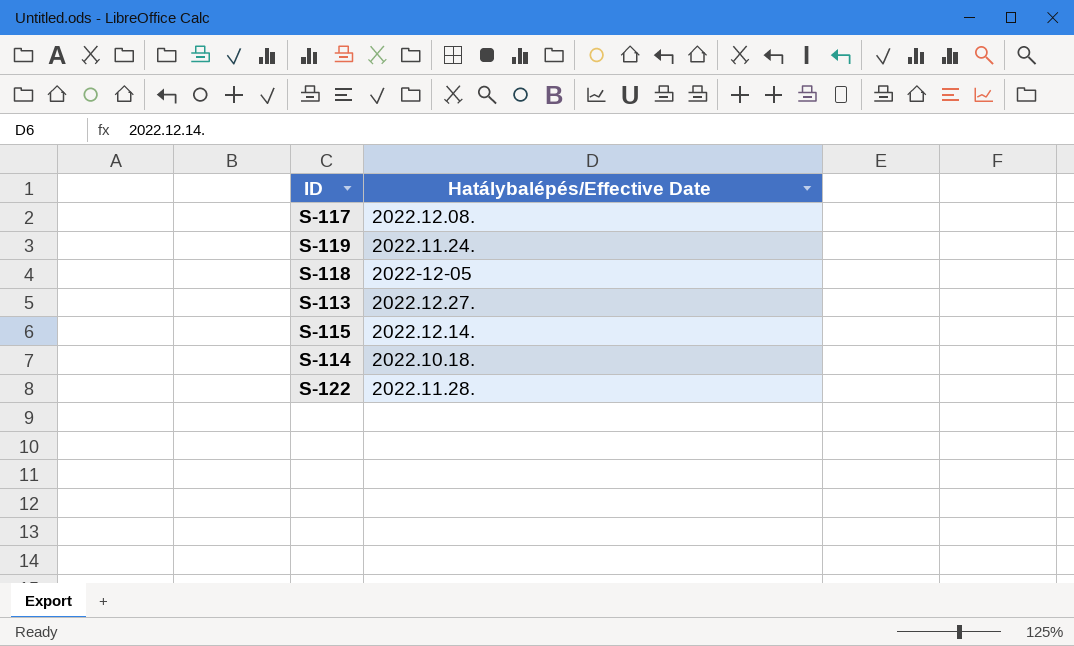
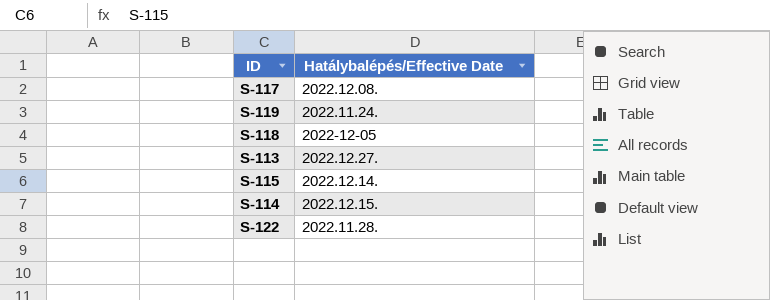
S-114 | Hatálybalépés/Effective Date: 2022.10.18. -> 2022.12.15.

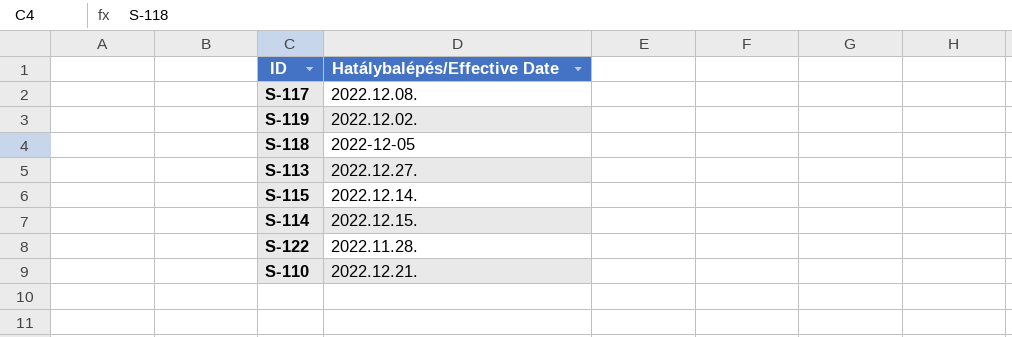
S-119 | Hatálybalépés/Effective Date: 2022.11.24. -> 2022.12.02.
row S-110: none -> 2022.12.21.

